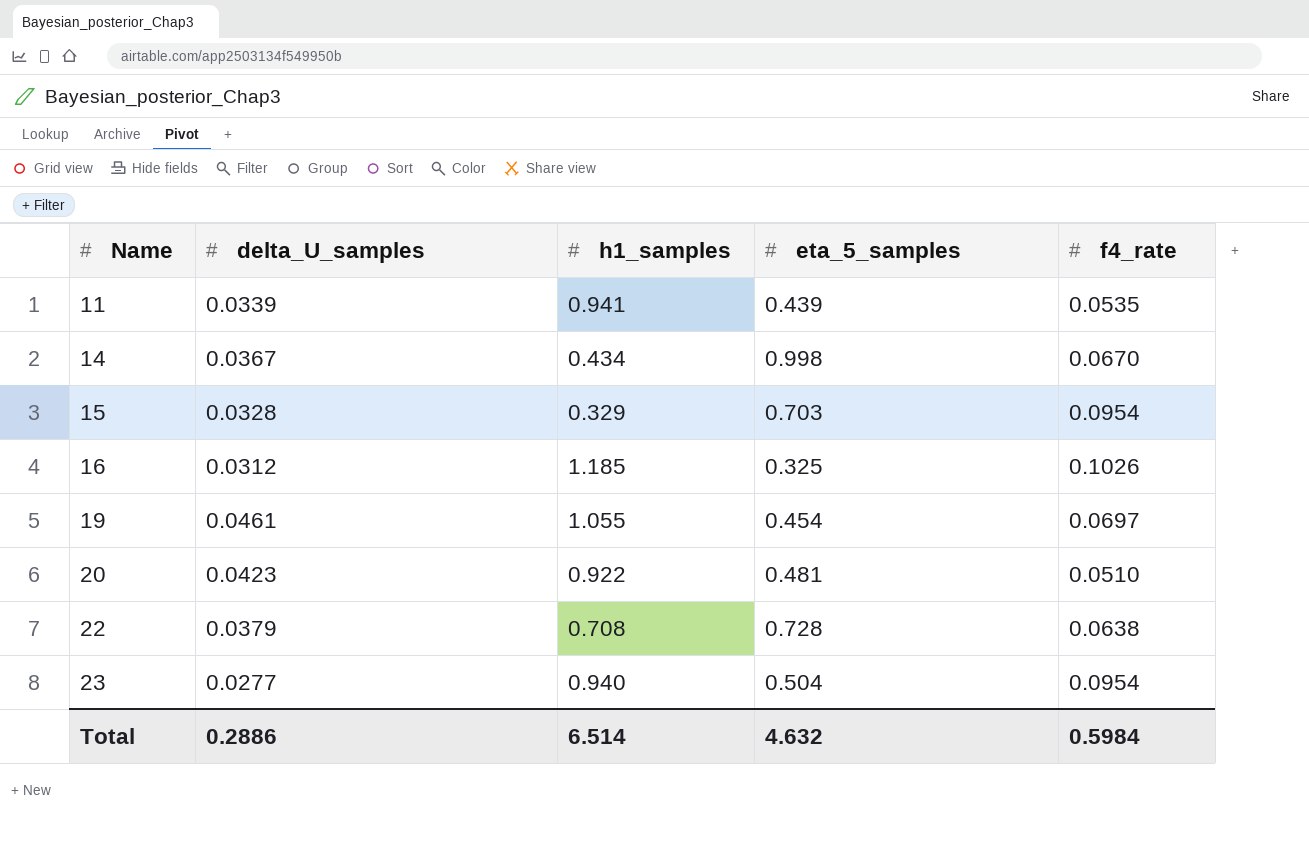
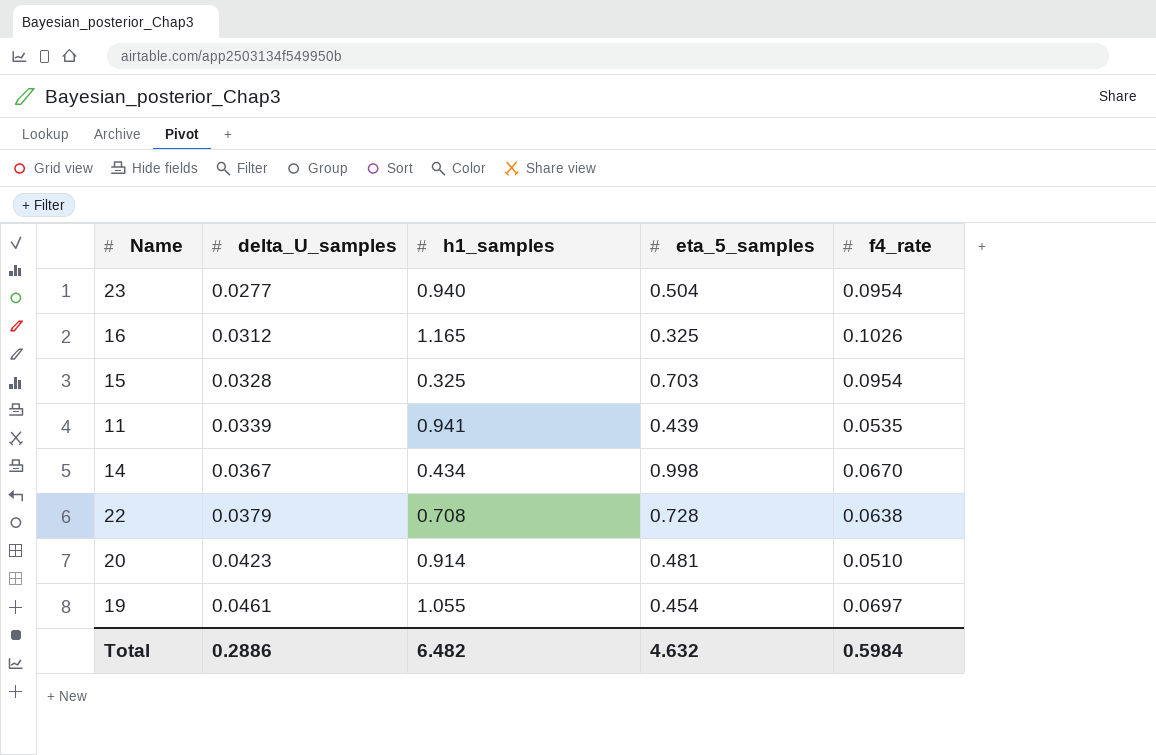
row order: Name ascending -> delta_U_samples ascending
16 | h1_samples: 1.185 -> 1.165
15 | h1_samples: 0.329 -> 0.325
20 | h1_samples: 0.922 -> 0.914
Total | h1_samples: 6.514 -> 6.482

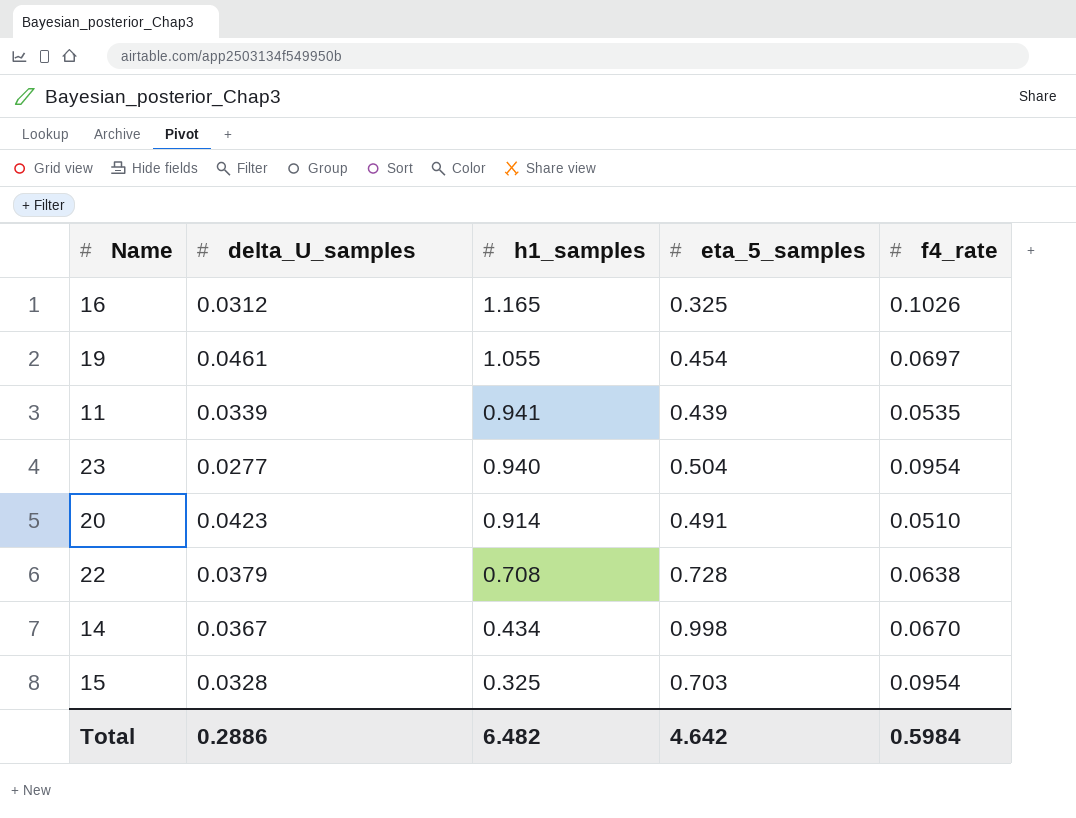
row order: delta_U_samples ascending -> h1_samples descending
20 | eta_5_samples: 0.481 -> 0.491
Total | eta_5_samples: 4.632 -> 4.642

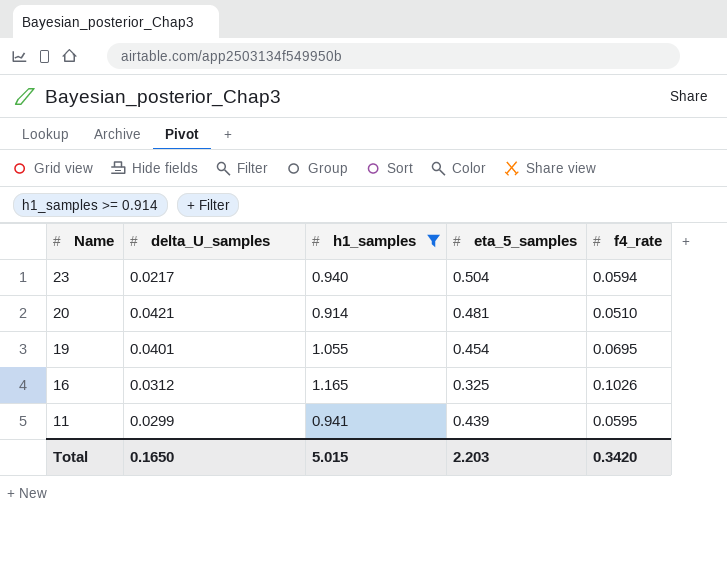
filter: none -> h1_samples >= 0.914
row order: h1_samples descending -> Name descending
23 | delta_U_samples: 0.0277 -> 0.0217
23 | f4_rate: 0.0954 -> 0.0594
20 | delta_U_samples: 0.0423 -> 0.0421
20 | eta_5_samples: 0.491 -> 0.481
19 | delta_U_samples: 0.0461 -> 0.0401
19 | f4_rate: 0.0697 -> 0.0695
11 | delta_U_samples: 0.0339 -> 0.0299
11 | f4_rate: 0.0535 -> 0.0595
Total | delta_U_samples: 0.2886 -> 0.1650
Total | h1_samples: 6.482 -> 5.015
Total | eta_5_samples: 4.642 -> 2.203
Total | f4_rate: 0.5984 -> 0.3420

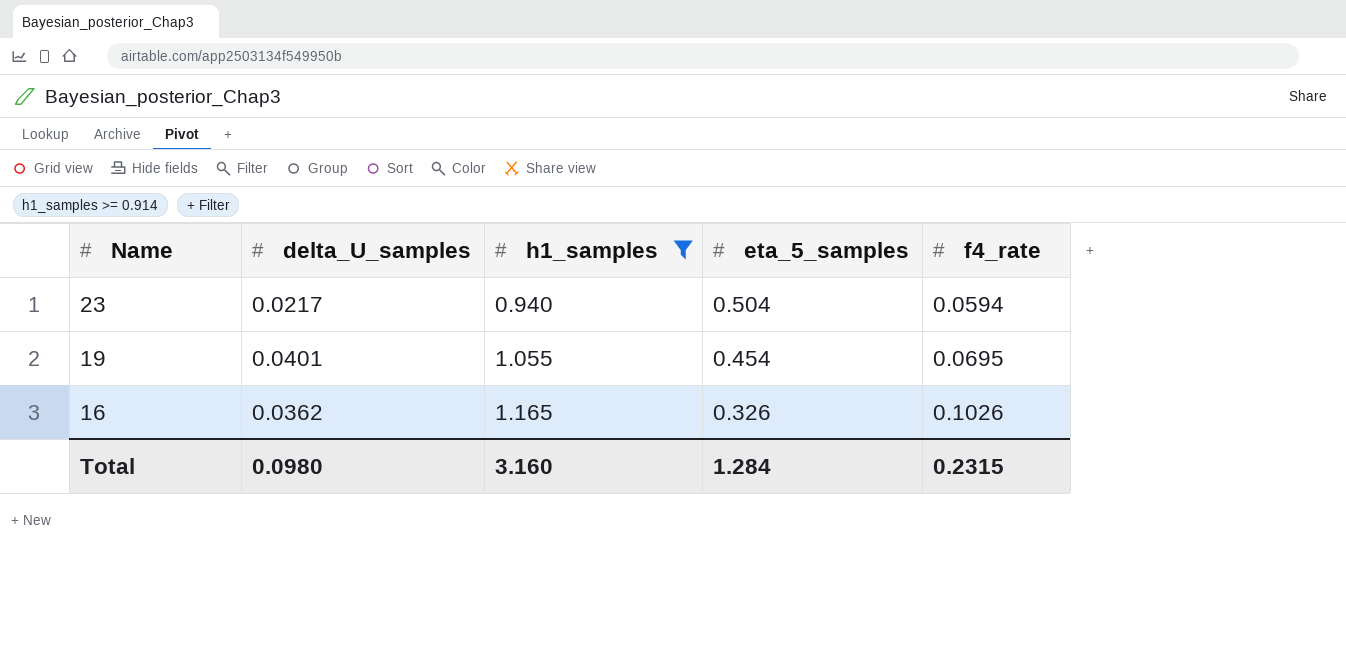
row 20: 0.0421 | 0.914 | 0.481 | 0.0510 -> none
row 11: 0.0299 | 0.941 | 0.439 | 0.0595 -> none
16 | delta_U_samples: 0.0312 -> 0.0362
16 | eta_5_samples: 0.325 -> 0.326
Total | delta_U_samples: 0.1650 -> 0.0980
Total | h1_samples: 5.015 -> 3.160
Total | eta_5_samples: 2.203 -> 1.284
Total | f4_rate: 0.3420 -> 0.2315

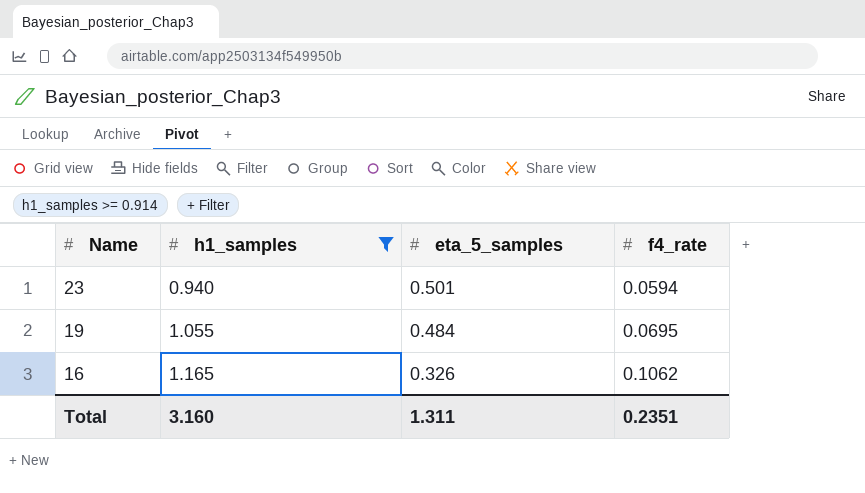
column delta_U_samples | position: 2 -> none
23 | eta_5_samples: 0.504 -> 0.501
19 | eta_5_samples: 0.454 -> 0.484
16 | f4_rate: 0.1026 -> 0.1062
Total | eta_5_samples: 1.284 -> 1.311
Total | f4_rate: 0.2315 -> 0.2351

